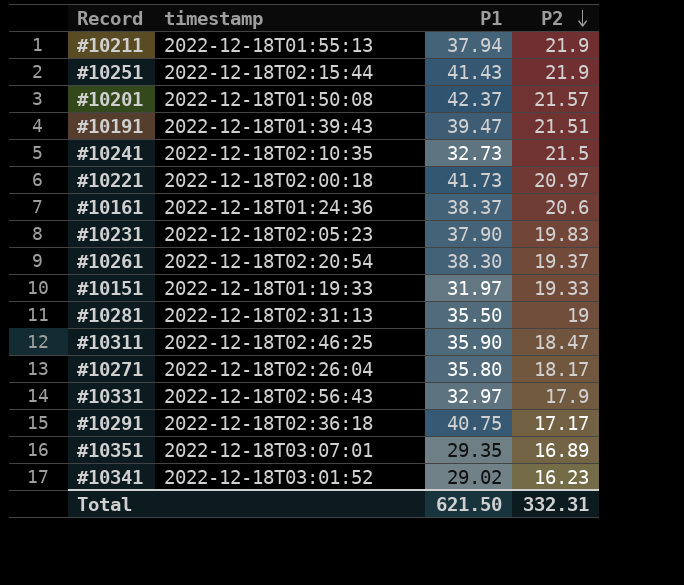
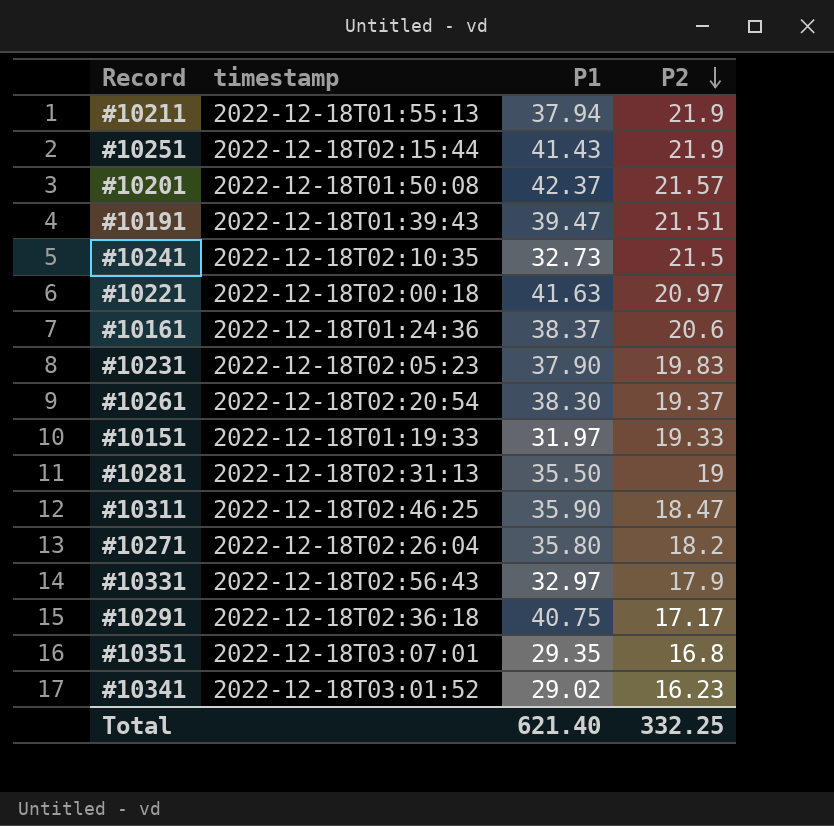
#10221 | P1: 41.73 -> 41.63
#10271 | P2: 18.17 -> 18.2
#10351 | P2: 16.89 -> 16.8
Total | P1: 621.50 -> 621.40
Total | P2: 332.31 -> 332.25

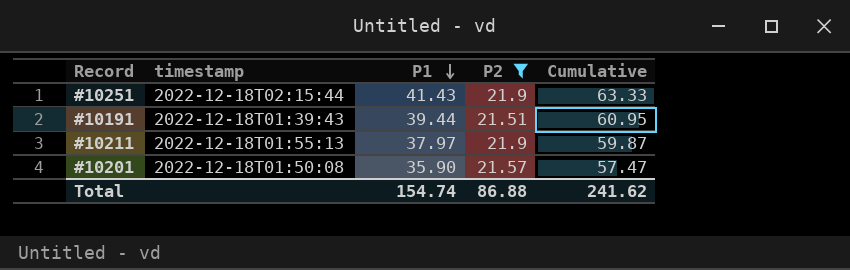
filter: none -> P2 >= 21.51
row order: P2 descending -> P1 descending
column Cumulative | formula: none -> [P1] + [P2]
#10191 | P1: 39.47 -> 39.44
#10211 | P1: 37.94 -> 37.97
#10201 | P1: 42.37 -> 35.90
Total | P1: 621.40 -> 154.74
Total | P2: 332.25 -> 86.88

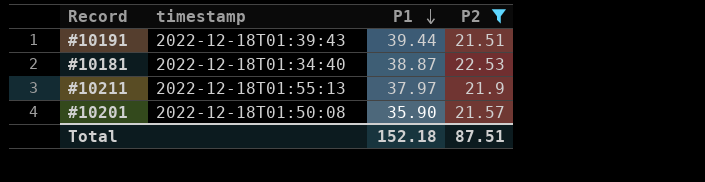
column Cumulative | formula: [P1] + [P2] -> none
row #10251: 2022-12-18T02:15:44 | 41.43 | 21.9 | 63.33 -> none
row #10181: none -> 2022-12-18T01:34:40 | 38.87 | 22.53
Total | P1: 154.74 -> 152.18
Total | P2: 86.88 -> 87.51

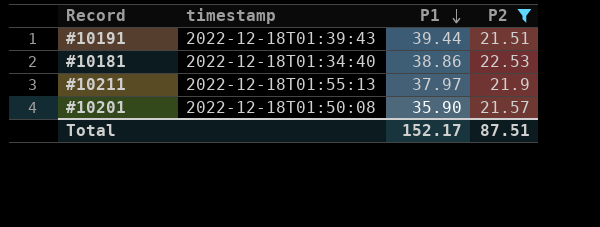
#10181 | P1: 38.87 -> 38.86
Total | P1: 152.18 -> 152.17

